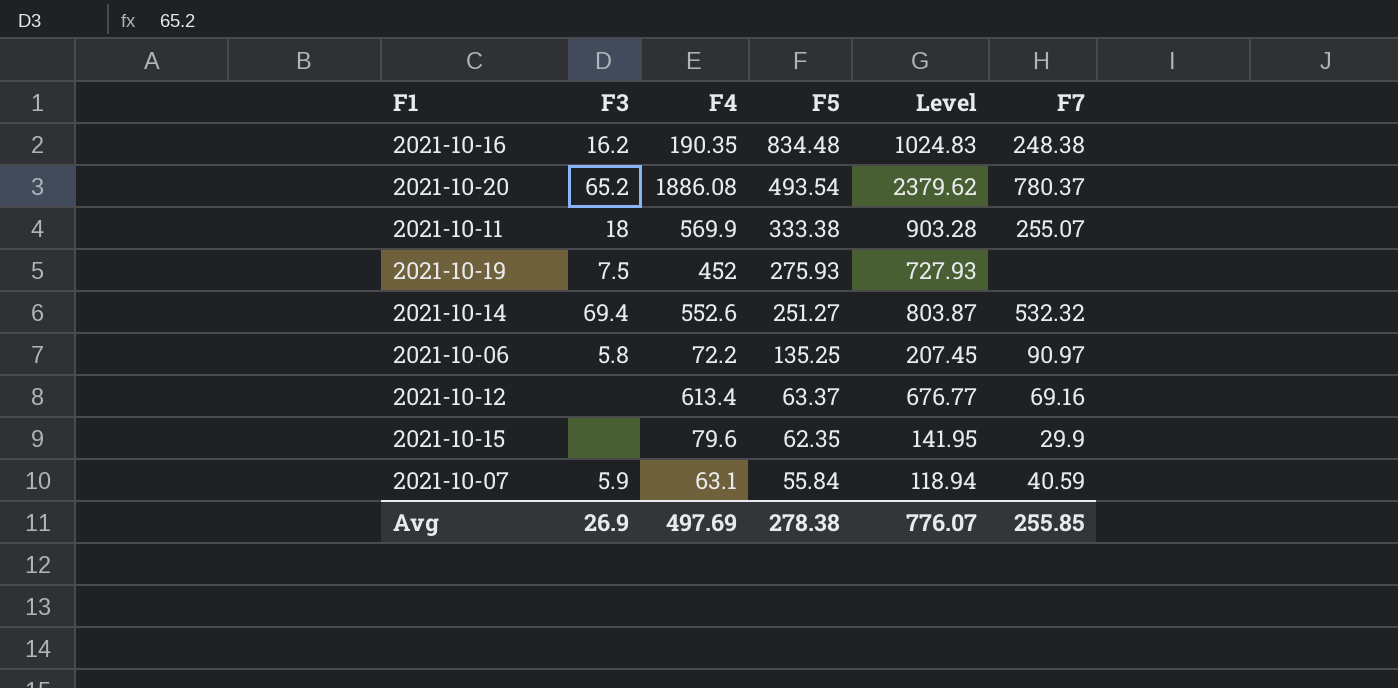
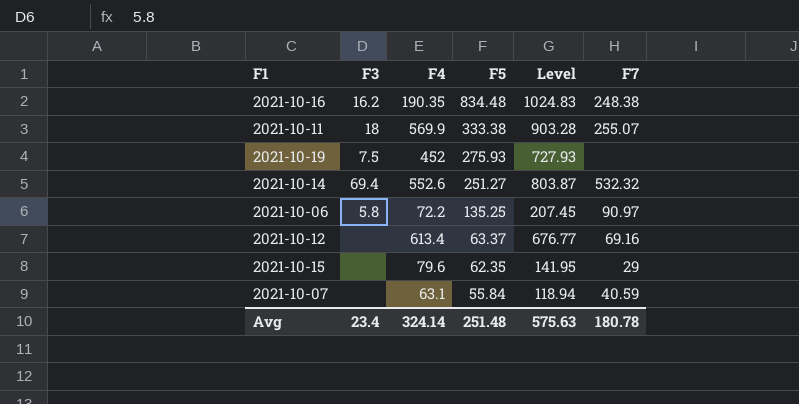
row 2021-10-20: 65.2 | 1886.08 | 493.54 | 2379.62 | 780.37 -> none
2021-10-15 | F7: 29.9 -> 29
2021-10-07 | F3: 5.9 -> none
Avg | F3: 26.9 -> 23.4
Avg | F4: 497.69 -> 324.14
Avg | F5: 278.38 -> 251.48
Avg | Level: 776.07 -> 575.63
Avg | F7: 255.85 -> 180.78

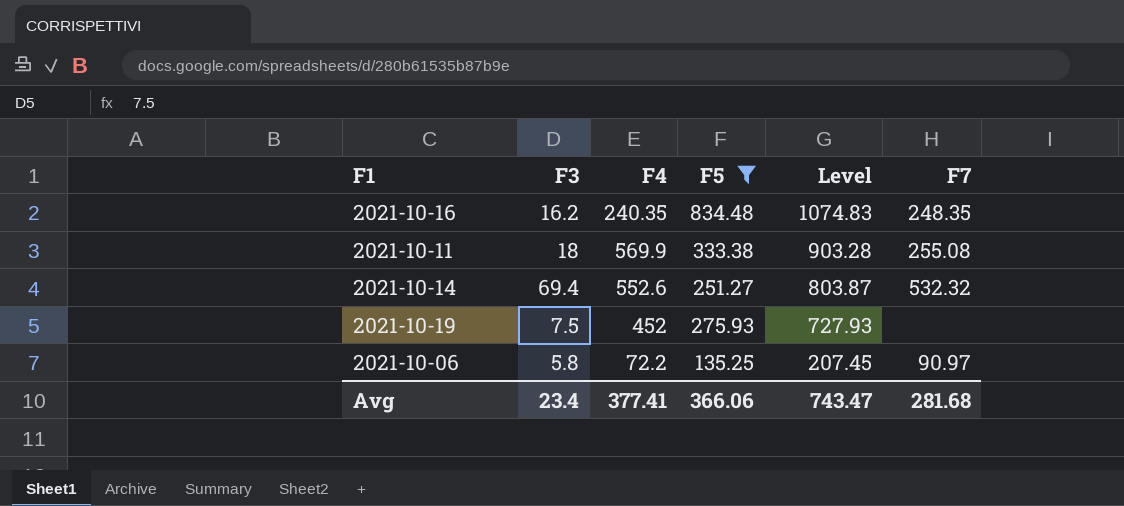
filter: none -> F5 >= 135.25
row order: F5 descending -> Level descending
2021-10-16 | F4: 190.35 -> 240.35
2021-10-16 | Level: 1024.83 -> 1074.83
2021-10-16 | F7: 248.38 -> 248.35
2021-10-11 | F7: 255.07 -> 255.08
Avg | F4: 324.14 -> 377.41
Avg | F5: 251.48 -> 366.06
Avg | Level: 575.63 -> 743.47
Avg | F7: 180.78 -> 281.68

